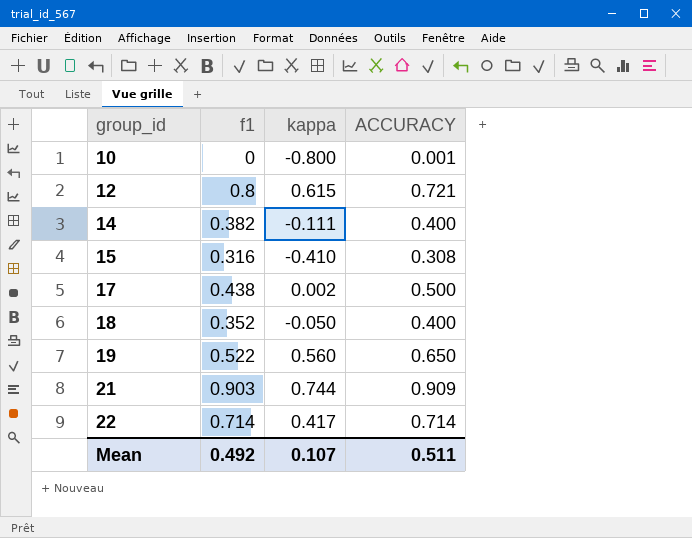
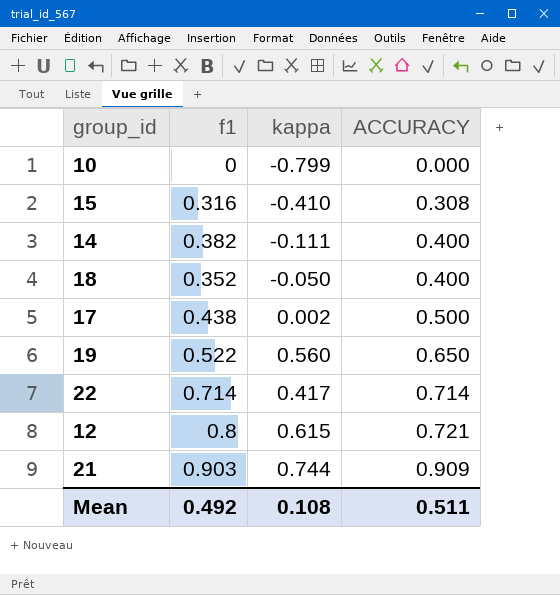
row order: group_id ascending -> ACCURACY ascending
10 | kappa: -0.800 -> -0.799
10 | ACCURACY: 0.001 -> 0.000
Mean | kappa: 0.107 -> 0.108

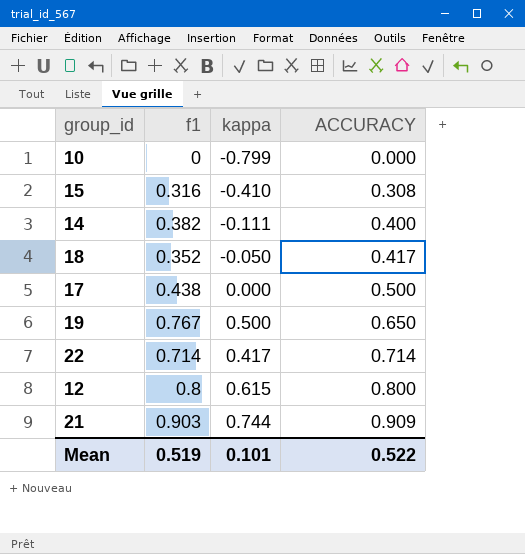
18 | ACCURACY: 0.400 -> 0.417
17 | kappa: 0.002 -> 0.000
19 | f1: 0.522 -> 0.767
19 | kappa: 0.560 -> 0.500
12 | ACCURACY: 0.721 -> 0.800
Mean | f1: 0.492 -> 0.519
Mean | kappa: 0.108 -> 0.101
Mean | ACCURACY: 0.511 -> 0.522

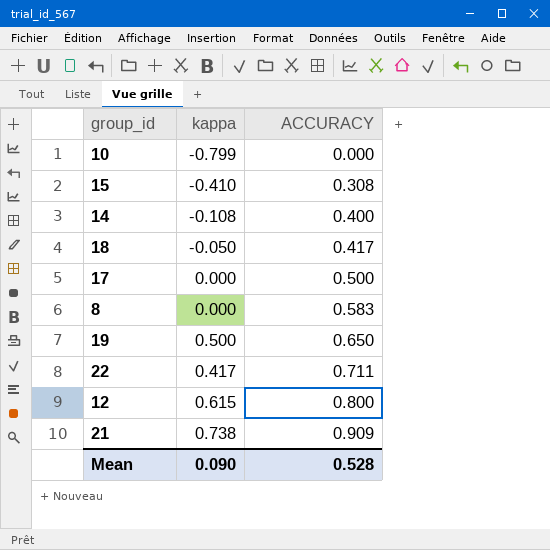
column f1 | position: 2 -> none
14 | kappa: -0.111 -> -0.108
row 8: none -> 0.000 | 0.583
22 | ACCURACY: 0.714 -> 0.711
21 | kappa: 0.744 -> 0.738
Mean | kappa: 0.101 -> 0.090
Mean | ACCURACY: 0.522 -> 0.528

